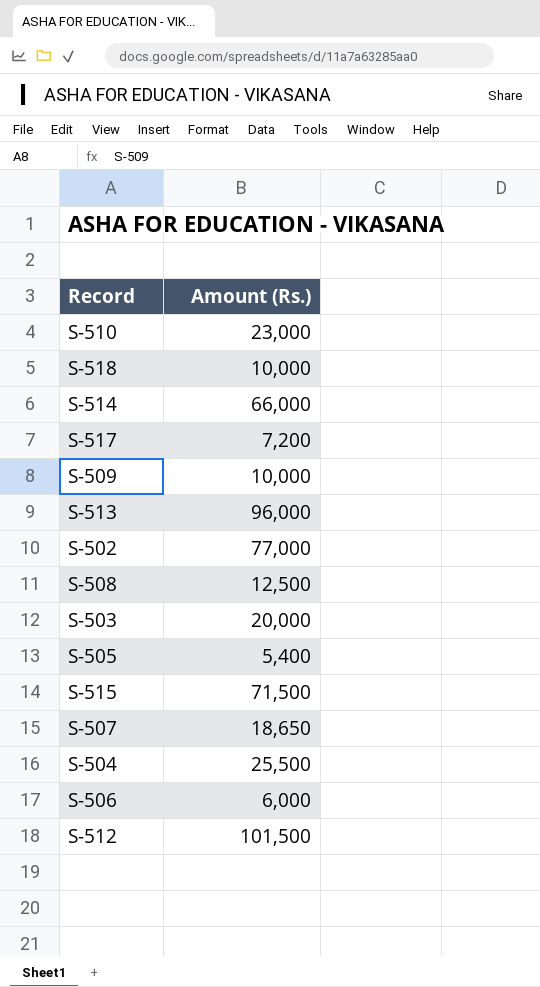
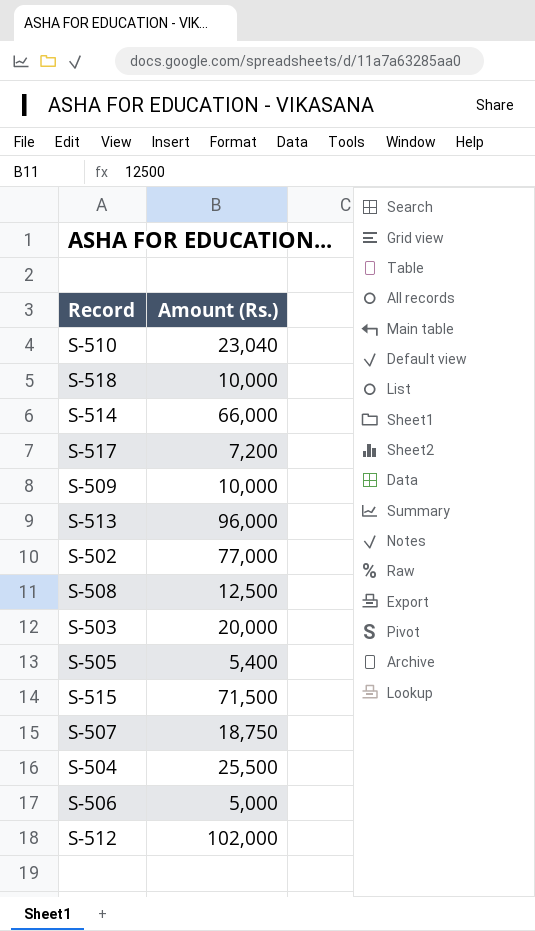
S-510 | Amount (Rs.): 23,000 -> 23,040
S-507 | Amount (Rs.): 18,650 -> 18,750
S-506 | Amount (Rs.): 6,000 -> 5,000
S-512 | Amount (Rs.): 101,500 -> 102,000

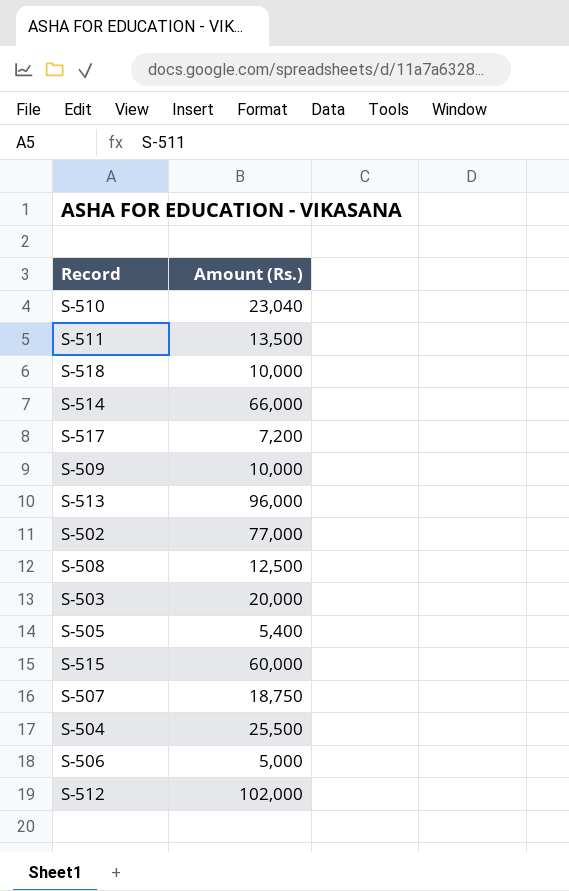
row S-511: none -> 13,500
S-515 | Amount (Rs.): 71,500 -> 60,000

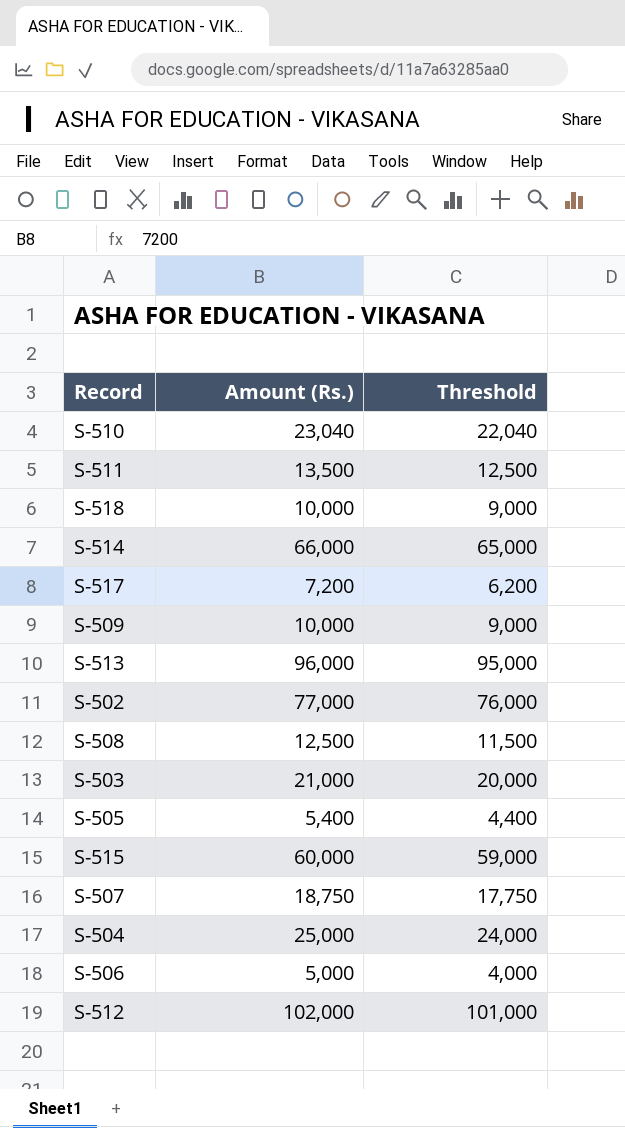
column Threshold | formula: none -> [Amount (Rs.)] - 1000
S-503 | Amount (Rs.): 20,000 -> 21,000
S-504 | Amount (Rs.): 25,500 -> 25,000

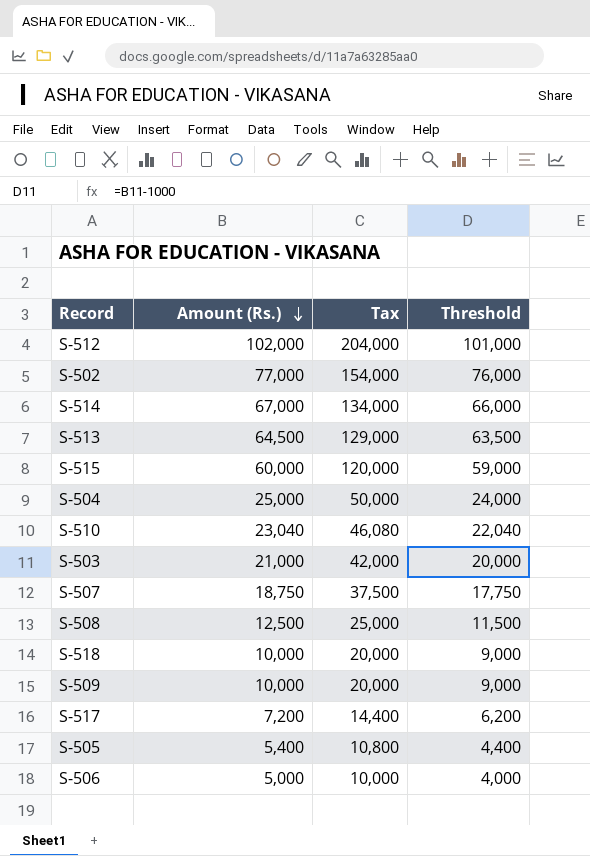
row order: none -> Amount (Rs.) descending
column Tax | formula: none -> [Amount (Rs.)] * 2
row S-511: 13,500 | 12,500 -> none
S-514 | Amount (Rs.): 66,000 -> 67,000
S-514 | Threshold: 65,000 -> 66,000
S-513 | Amount (Rs.): 96,000 -> 64,500
S-513 | Threshold: 95,000 -> 63,500

